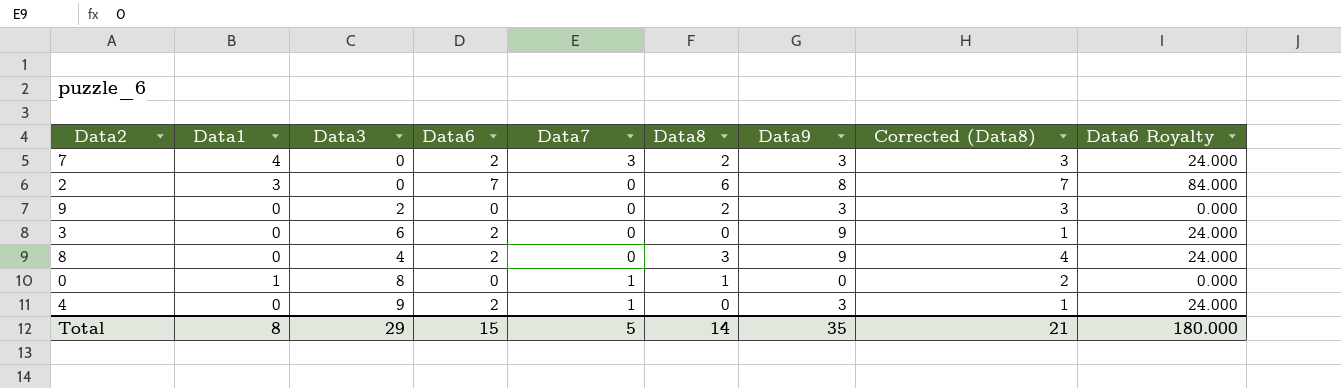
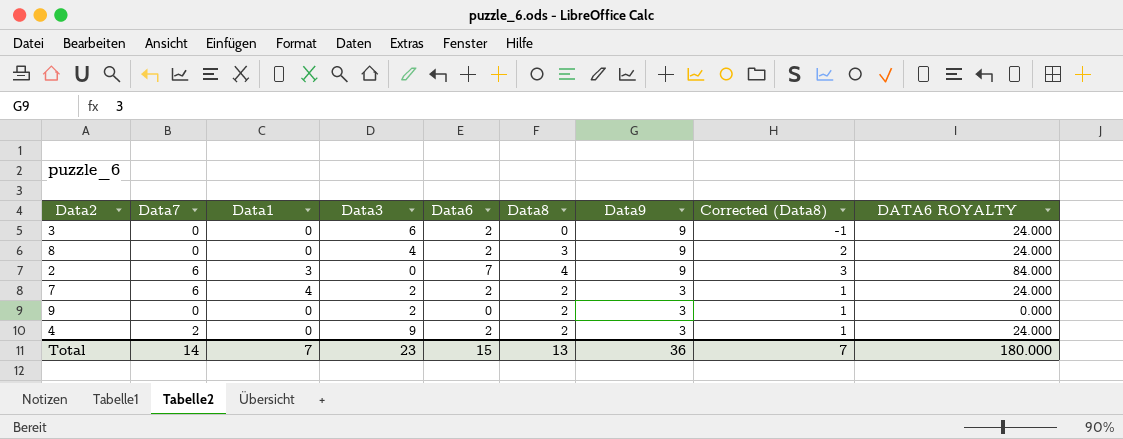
row order: none -> Data9 descending
column Data7 | position: 5 -> 2
column Corrected (Data8) | formula: [Data8] + 1 -> [Data8] - 1
column name: Data6 Royalty -> DATA6 ROYALTY
row 0: 1 | 8 | 0 | 1 | 1 | 0 | 2 | 0.000 -> none
2 | Data7: 0 -> 6
2 | Data8: 6 -> 4
2 | Data9: 8 -> 9
7 | Data7: 3 -> 6
7 | Data3: 0 -> 2
4 | Data7: 1 -> 2
4 | Data8: 0 -> 2
Total | Data7: 5 -> 14
Total | Data1: 8 -> 7
Total | Data3: 29 -> 23
Total | Data8: 14 -> 13
Total | Data9: 35 -> 36
Total | Corrected (Data8): 21 -> 7

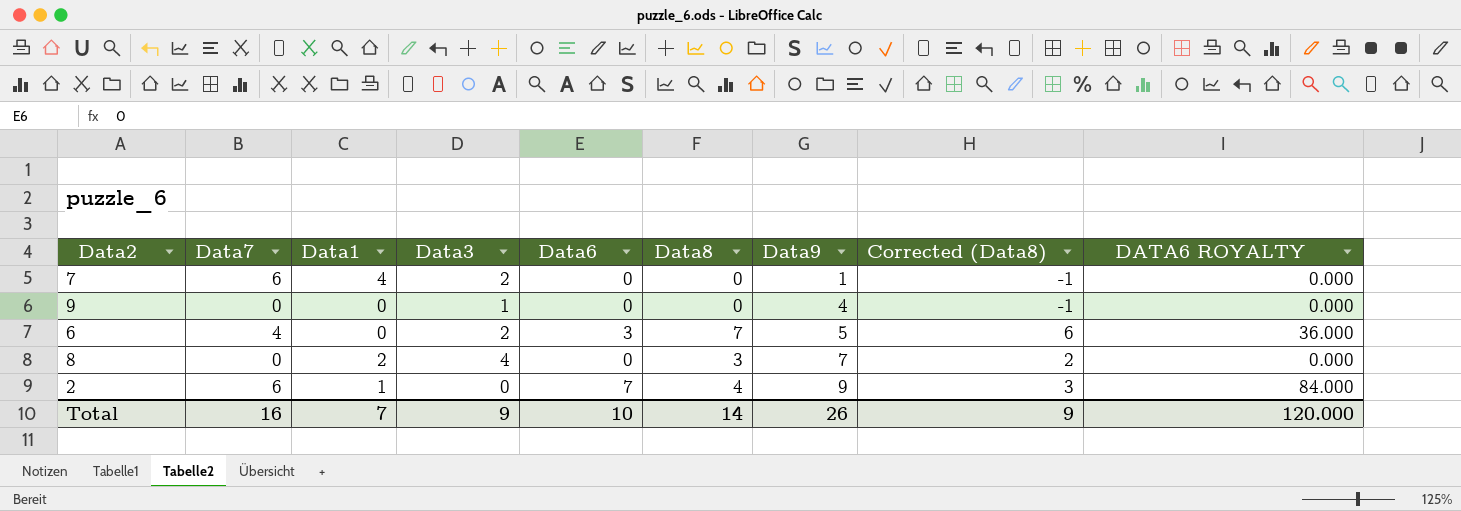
row order: Data9 descending -> Data9 ascending
row 3: 0 | 0 | 6 | 2 | 0 | 9 | -1 | 24.000 -> none
row 4: 2 | 0 | 9 | 2 | 2 | 3 | 1 | 24.000 -> none
7 | Data6: 2 -> 0
7 | Data8: 2 -> 0
7 | Data9: 3 -> 1
7 | Corrected (Data8): 1 -> -1
7 | DATA6 ROYALTY: 24.000 -> 0.000
9 | Data3: 2 -> 1
9 | Data8: 2 -> 0
9 | Data9: 3 -> 4
9 | Corrected (Data8): 1 -> -1
row 6: none -> 4 | 0 | 2 | 3 | 7 | 5 | 6 | 36.000
8 | Data1: 0 -> 2
8 | Data6: 2 -> 0
8 | Data9: 9 -> 7
8 | DATA6 ROYALTY: 24.000 -> 0.000
2 | Data1: 3 -> 1
Total | Data7: 14 -> 16
Total | Data3: 23 -> 9
Total | Data6: 15 -> 10
Total | Data8: 13 -> 14
Total | Data9: 36 -> 26
Total | Corrected (Data8): 7 -> 9
Total | DATA6 ROYALTY: 180.000 -> 120.000

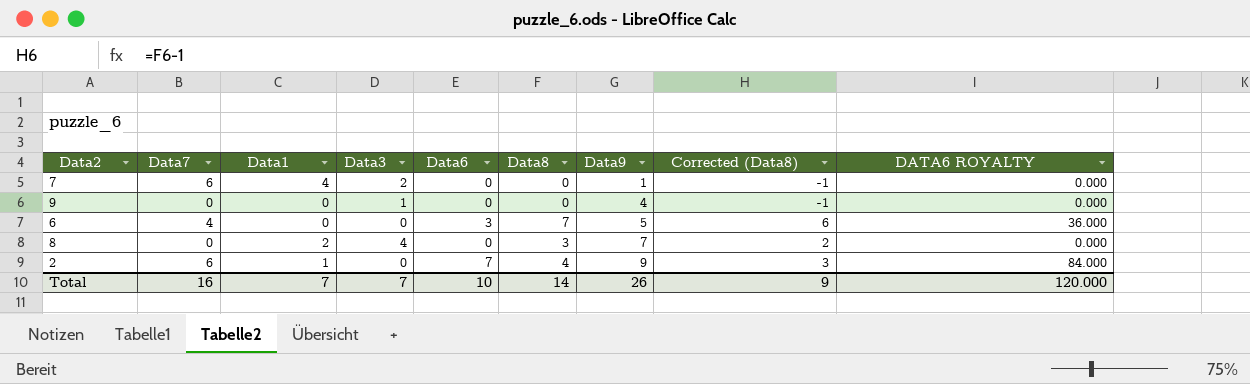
6 | Data3: 2 -> 0
Total | Data3: 9 -> 7

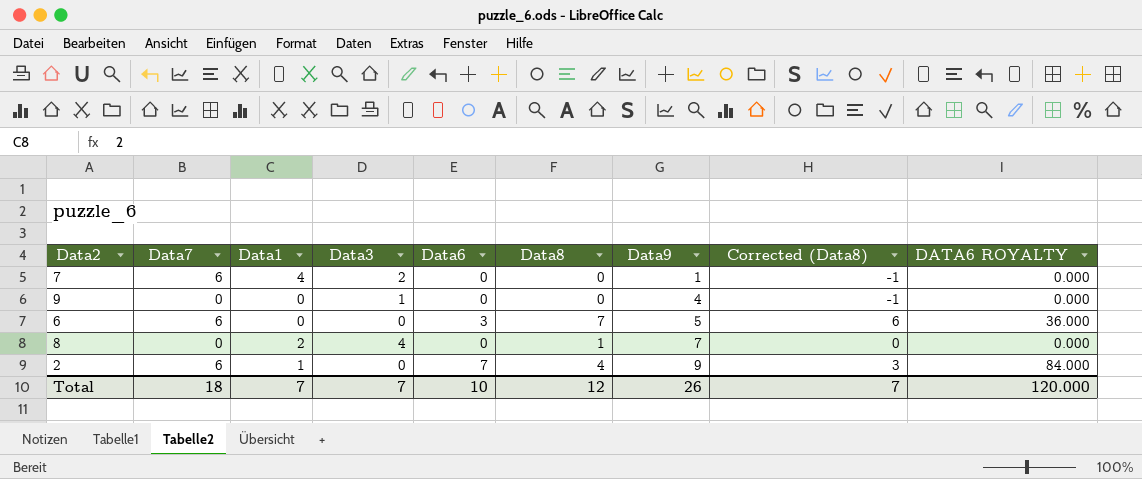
6 | Data7: 4 -> 6
8 | Data8: 3 -> 1
8 | Corrected (Data8): 2 -> 0
Total | Data7: 16 -> 18
Total | Data8: 14 -> 12
Total | Corrected (Data8): 9 -> 7

